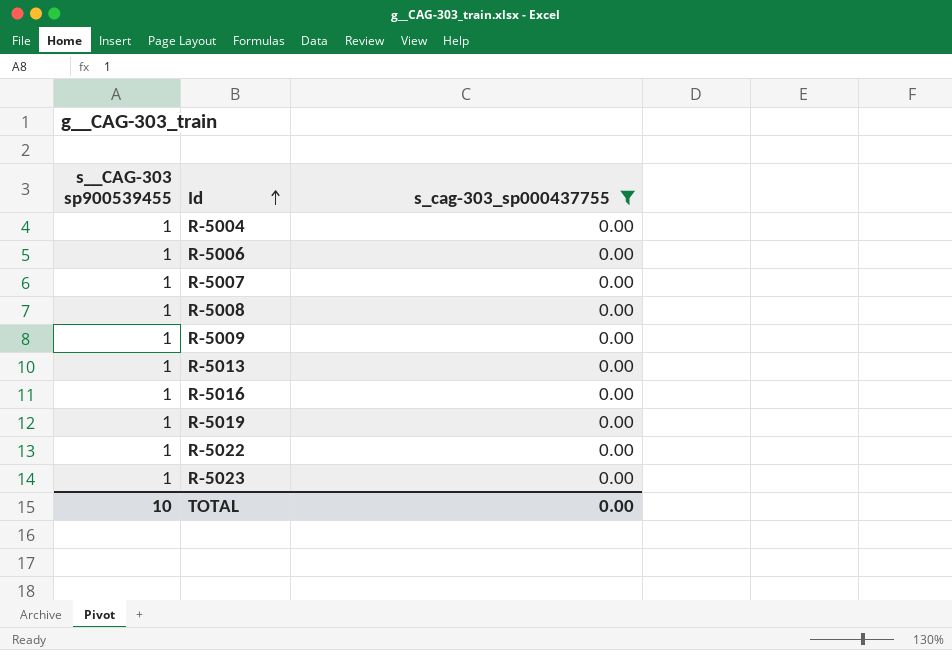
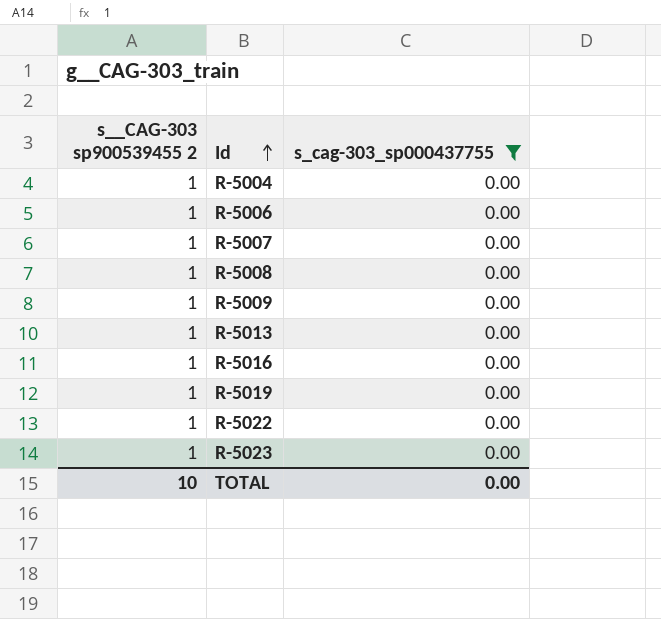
column name: s__CAG-303 sp900539455 -> s__CAG-303 sp900539455 2

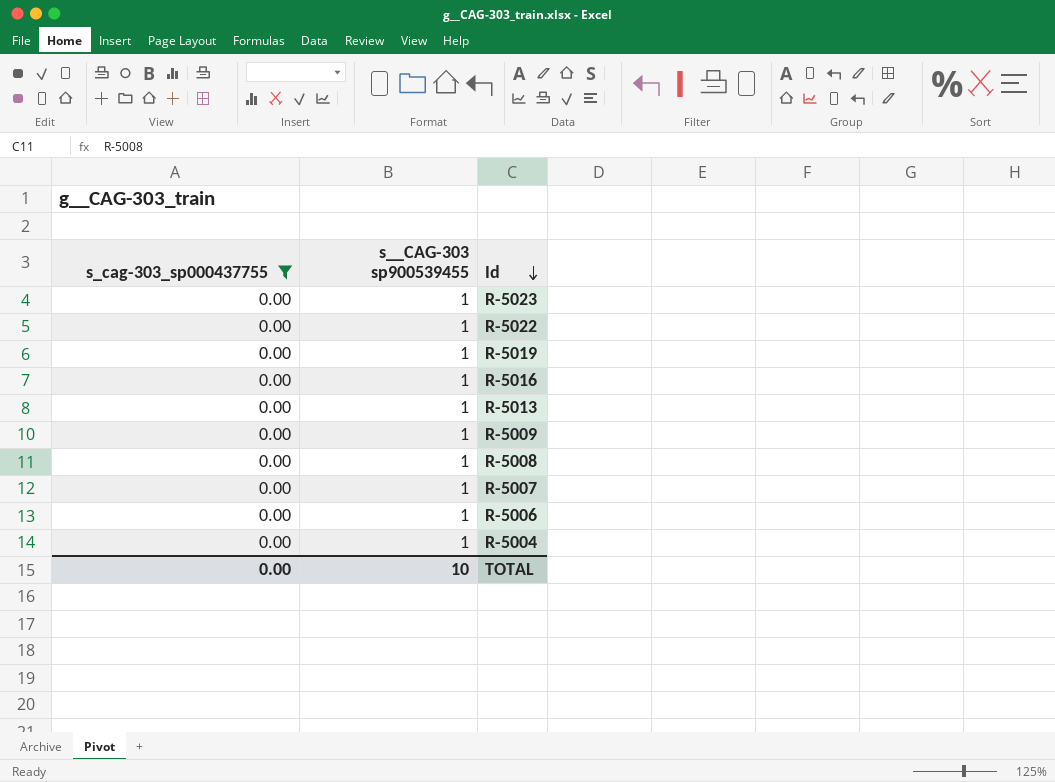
row order: Id ascending -> Id descending
column s_cag-303_sp000437755 | position: 3 -> 1
column name: s__CAG-303 sp900539455 2 -> s__CAG-303 sp900539455

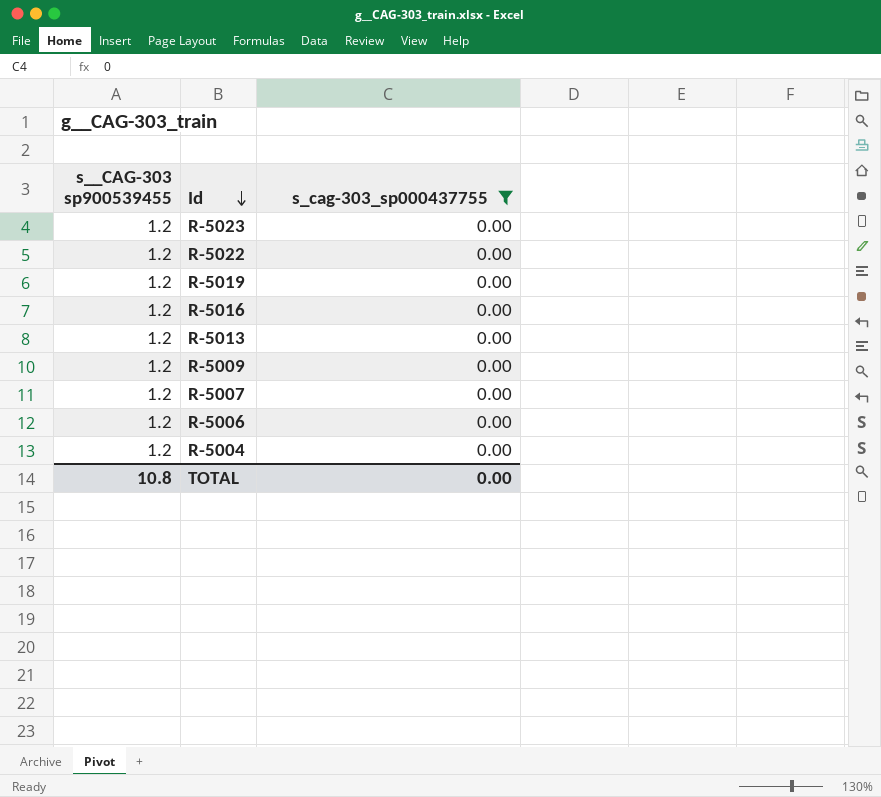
column s_cag-303_sp000437755 | position: 1 -> 3
row R-5008: 0.00 | 1 -> none
R-5023 | s__CAG-303 sp900539455: 1 -> 1.2
R-5022 | s__CAG-303 sp900539455: 1 -> 1.2
R-5019 | s__CAG-303 sp900539455: 1 -> 1.2
R-5016 | s__CAG-303 sp900539455: 1 -> 1.2
R-5013 | s__CAG-303 sp900539455: 1 -> 1.2
R-5009 | s__CAG-303 sp900539455: 1 -> 1.2
R-5007 | s__CAG-303 sp900539455: 1 -> 1.2
R-5006 | s__CAG-303 sp900539455: 1 -> 1.2
R-5004 | s__CAG-303 sp900539455: 1 -> 1.2
TOTAL | s__CAG-303 sp900539455: 10 -> 10.8

